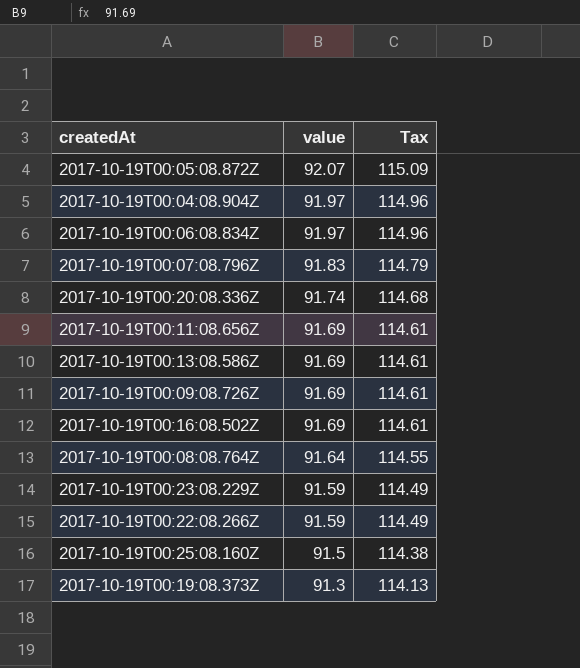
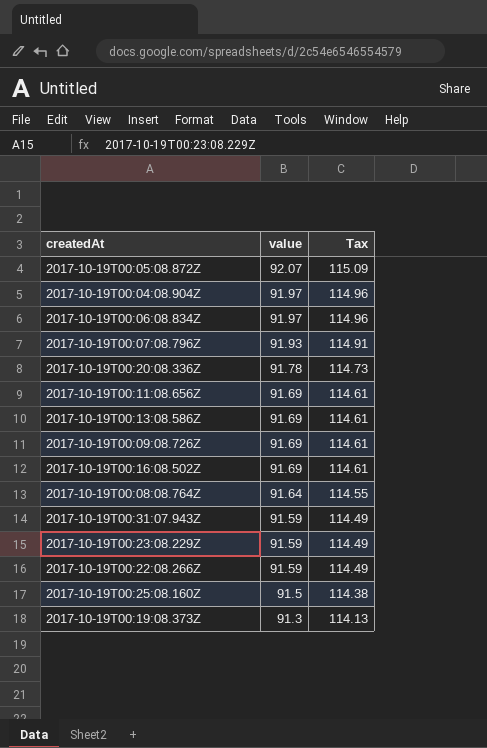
2017-10-19T00:07:08.796Z | value: 91.83 -> 91.93
2017-10-19T00:07:08.796Z | Tax: 114.79 -> 114.91
2017-10-19T00:20:08.336Z | value: 91.74 -> 91.78
2017-10-19T00:20:08.336Z | Tax: 114.68 -> 114.73
row 2017-10-19T00:31:07.943Z: none -> 91.59 | 114.49

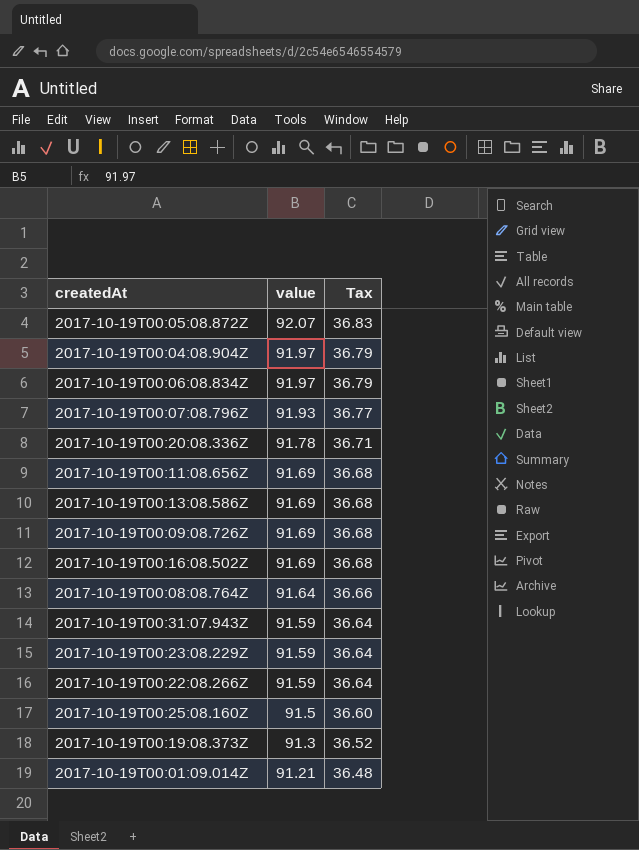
column Tax | formula: [value] * 1.25 -> [value] * 0.4
row 2017-10-19T00:01:09.014Z: none -> 91.21 | 36.48

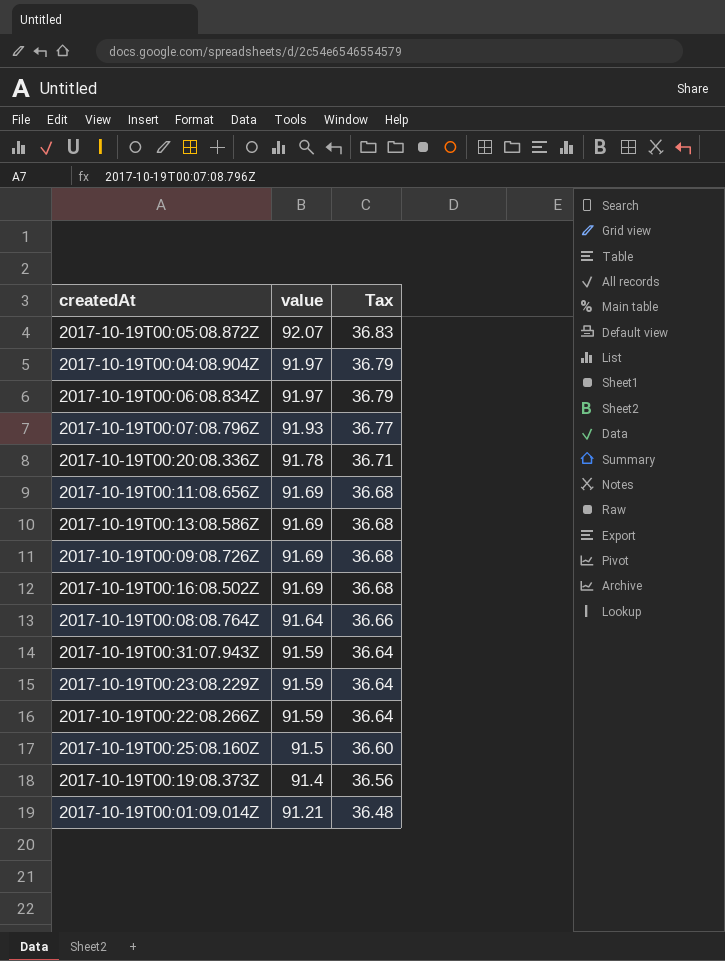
2017-10-19T00:19:08.373Z | value: 91.3 -> 91.4
2017-10-19T00:19:08.373Z | Tax: 36.52 -> 36.56

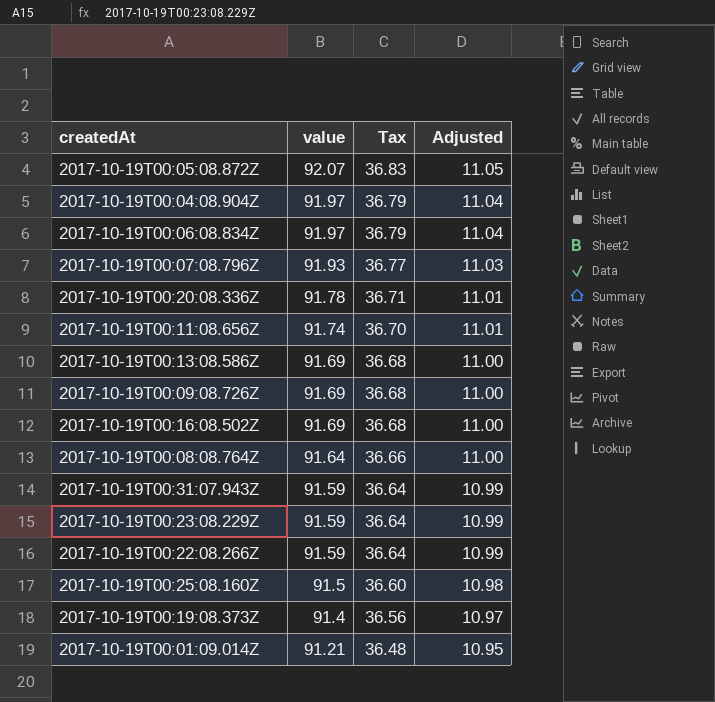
column Adjusted | formula: none -> [value] * 0.12
2017-10-19T00:11:08.656Z | value: 91.69 -> 91.74
2017-10-19T00:11:08.656Z | Tax: 36.68 -> 36.70

